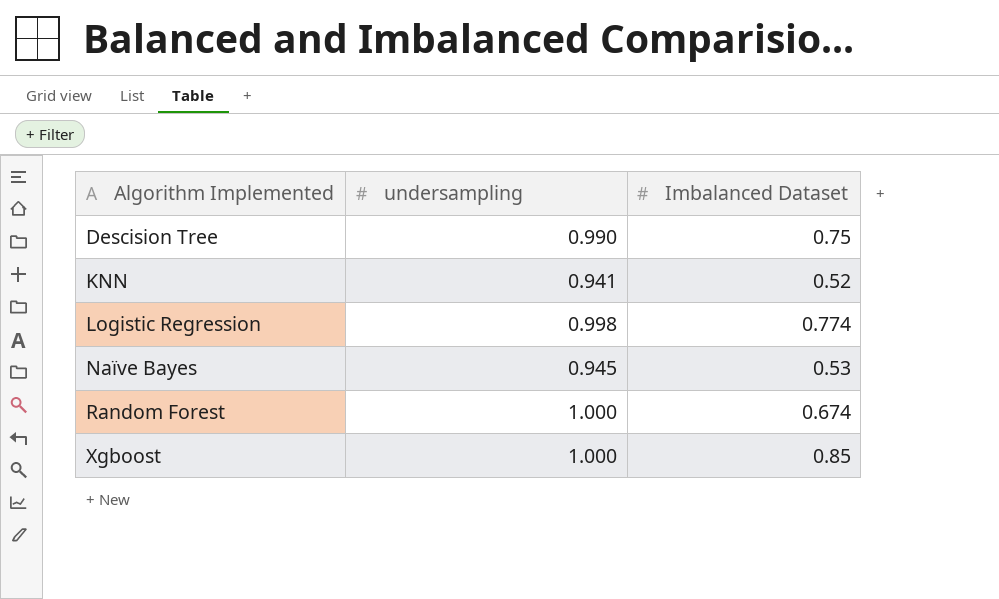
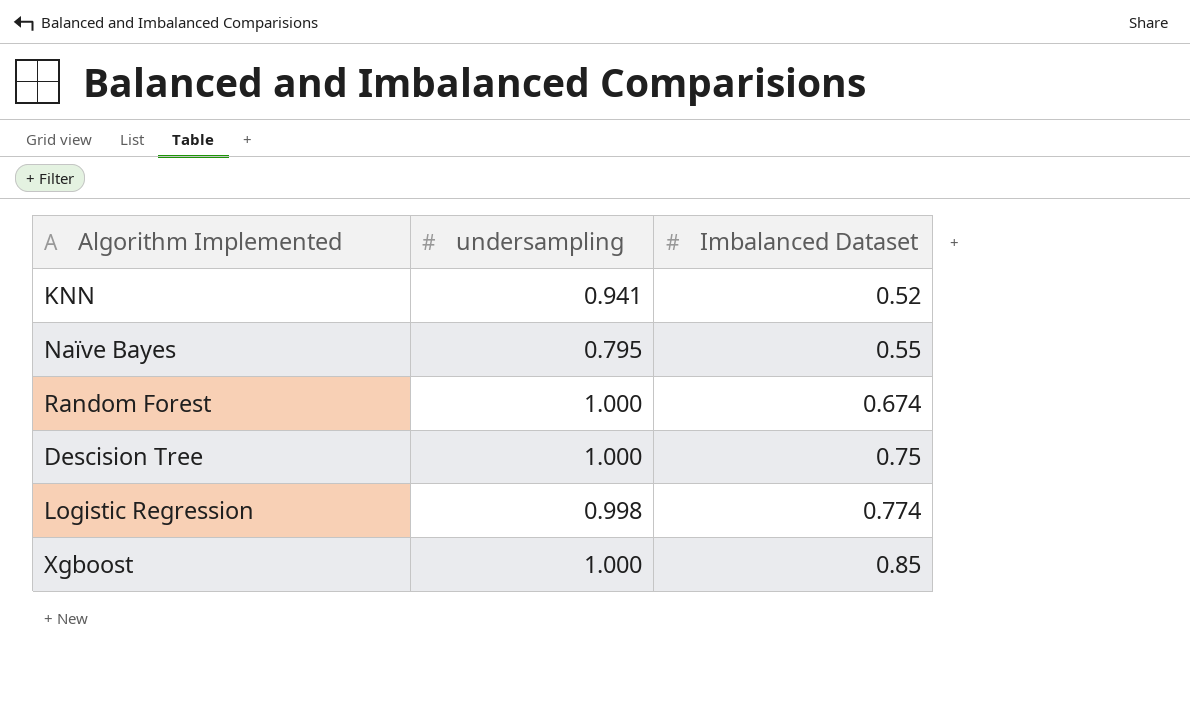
row order: Algorithm Implemented ascending -> Imbalanced Dataset ascending
Naïve Bayes | undersampling: 0.945 -> 0.795
Naïve Bayes | Imbalanced Dataset: 0.53 -> 0.55
Descision Tree | undersampling: 0.990 -> 1.000

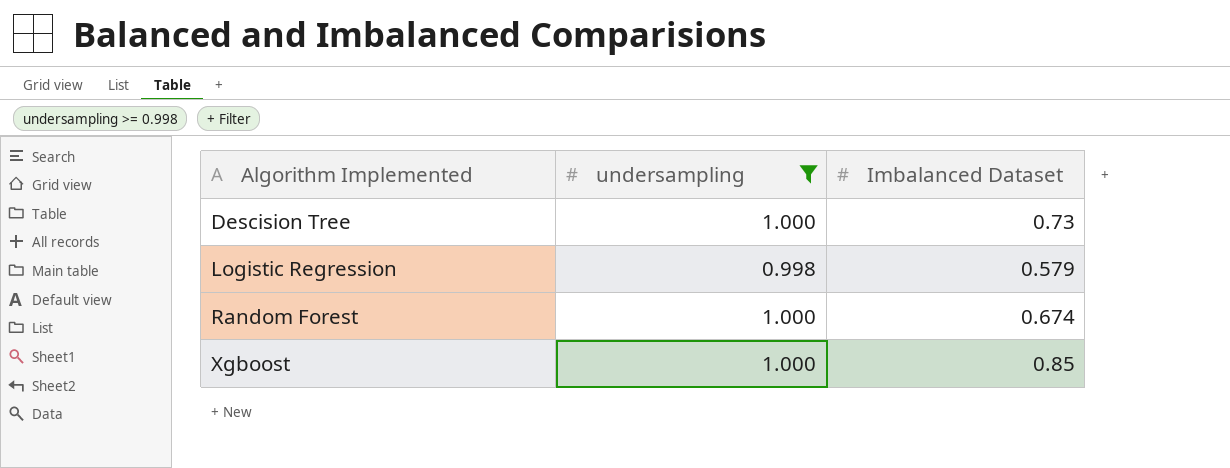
filter: none -> undersampling >= 0.998
row order: Imbalanced Dataset ascending -> Algorithm Implemented ascending
Descision Tree | Imbalanced Dataset: 0.75 -> 0.73
Logistic Regression | Imbalanced Dataset: 0.774 -> 0.579

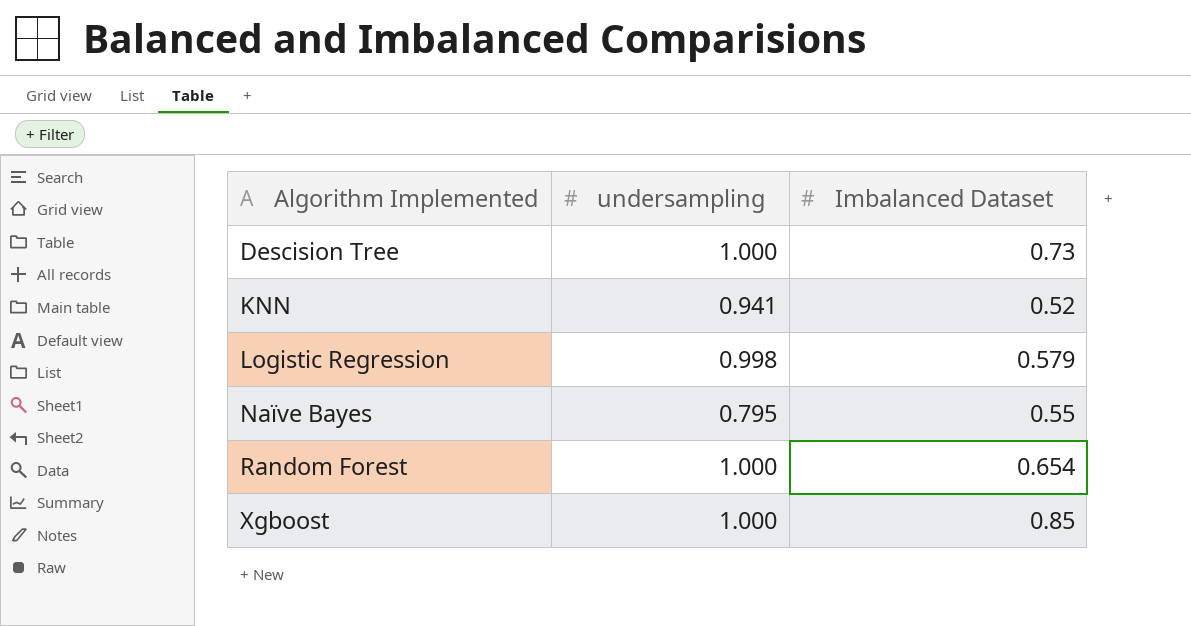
filter: undersampling >= 0.998 -> none
Random Forest | Imbalanced Dataset: 0.674 -> 0.654

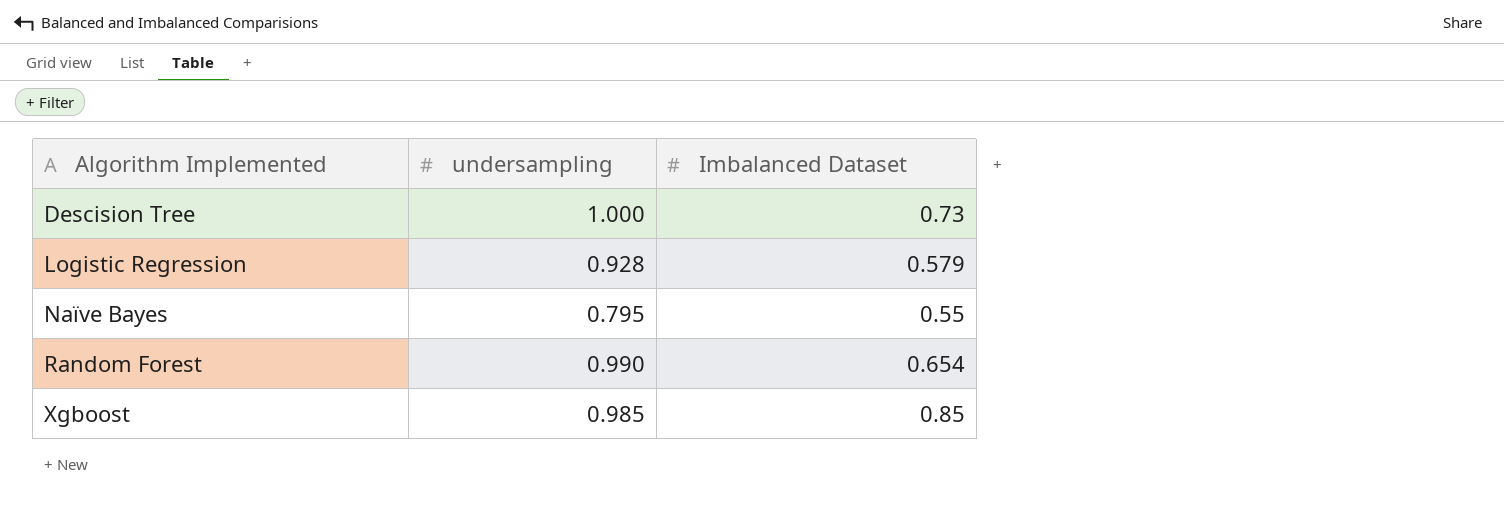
row KNN: 0.941 | 0.52 -> none
Logistic Regression | undersampling: 0.998 -> 0.928
Random Forest | undersampling: 1.000 -> 0.990
Xgboost | undersampling: 1.000 -> 0.985

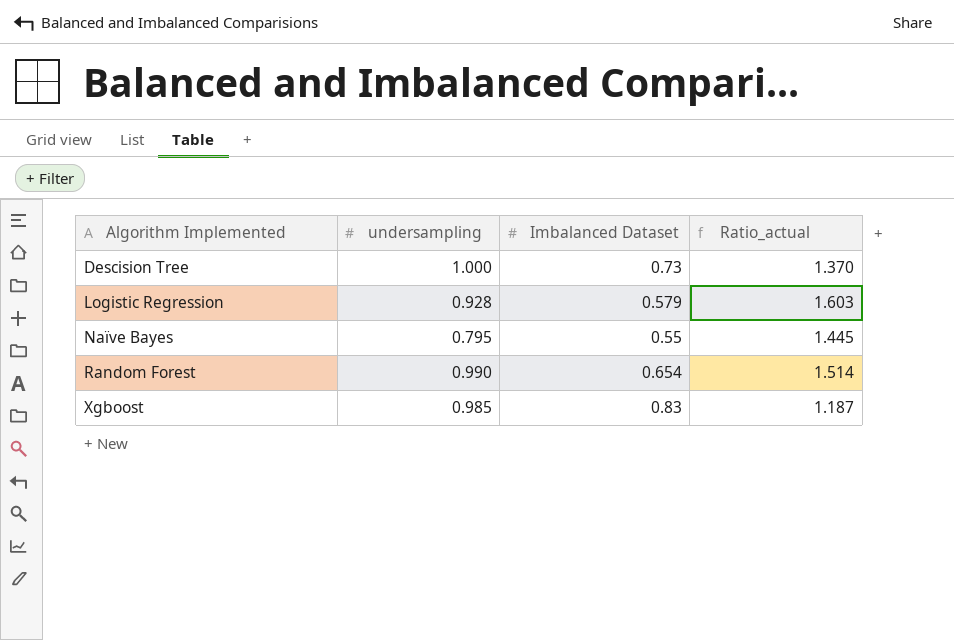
column Ratio_actual | formula: none -> [undersampling] / [Imbalanced Dataset]
Xgboost | Imbalanced Dataset: 0.85 -> 0.83

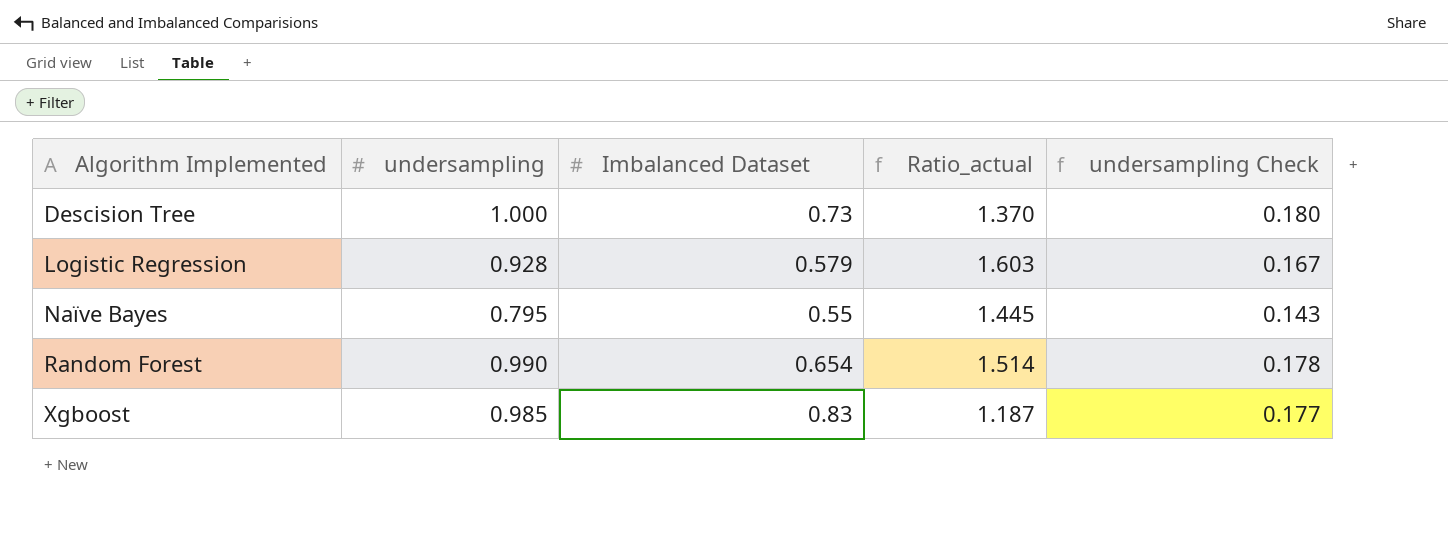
column undersampling Check | formula: none -> [undersampling] * 0.18

